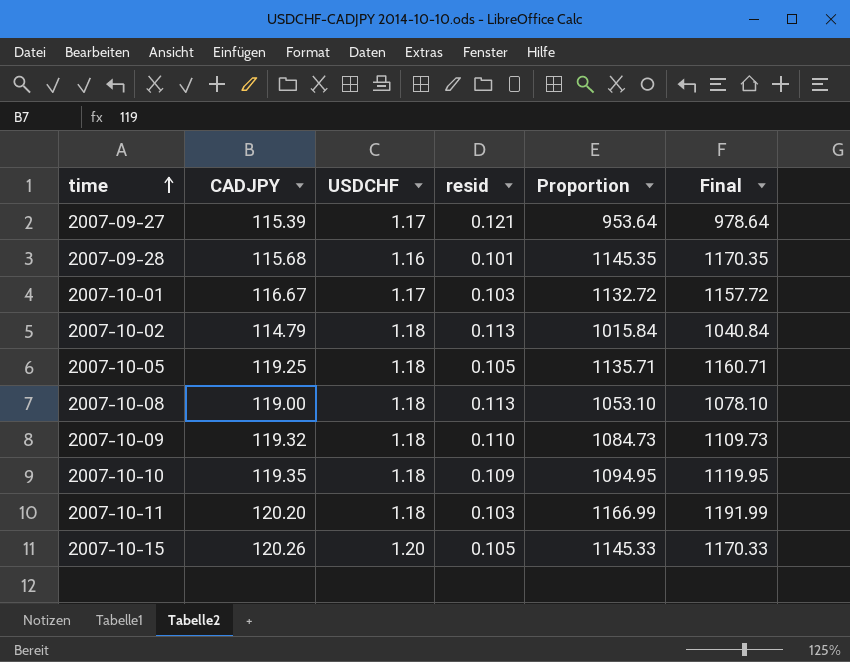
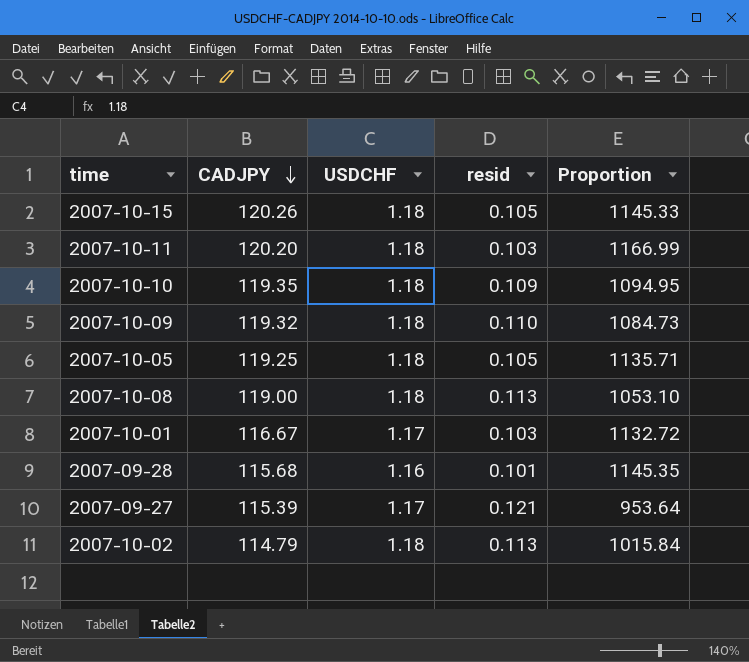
row order: time ascending -> CADJPY descending
column Final | formula: [Proportion] + 25 -> none
2007-10-15 | USDCHF: 1.20 -> 1.18

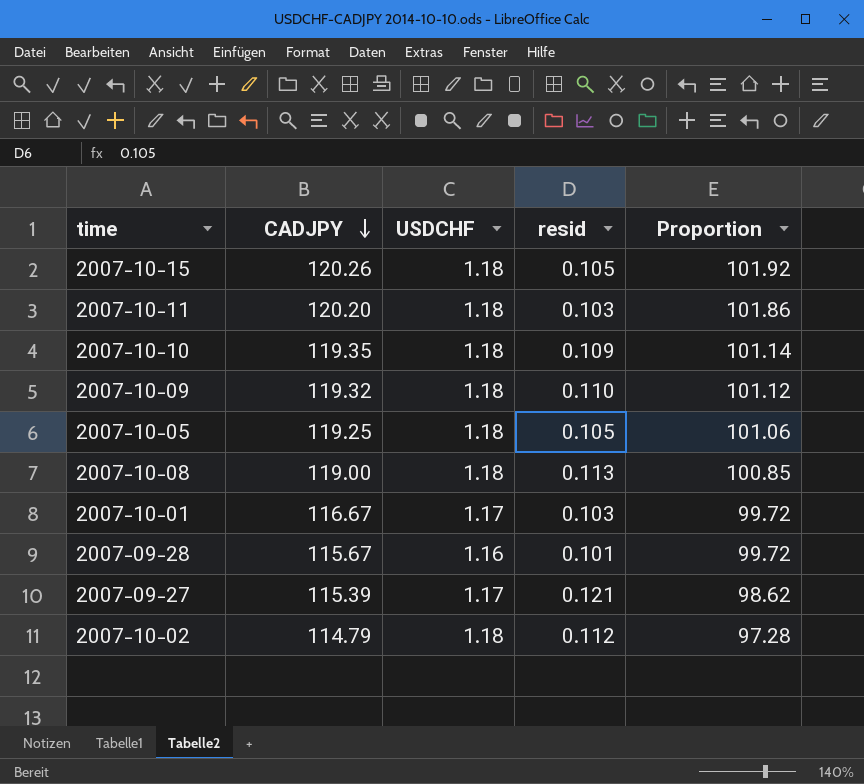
column Proportion | formula: [CADJPY] / [resid] -> [CADJPY] / [USDCHF]
2007-09-28 | CADJPY: 115.68 -> 115.67
2007-10-02 | resid: 0.113 -> 0.112

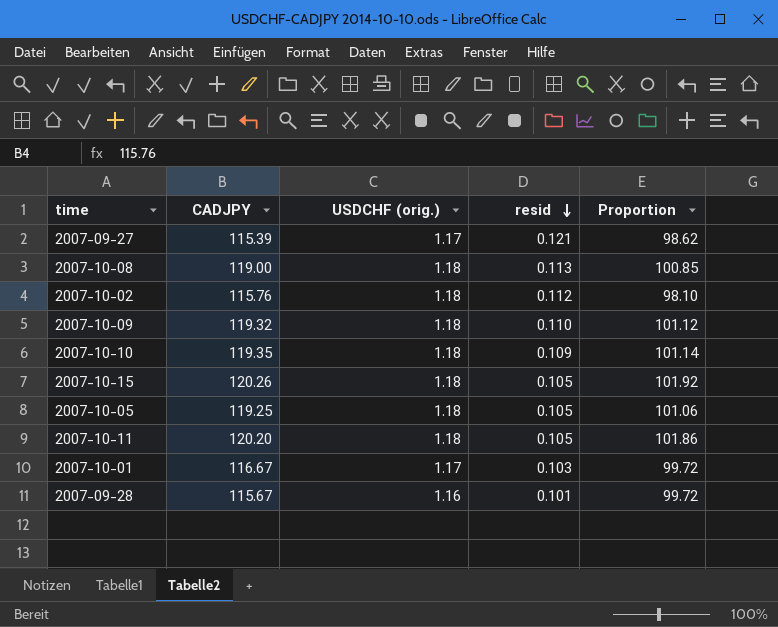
row order: CADJPY descending -> resid descending
column name: USDCHF -> USDCHF (orig.)
2007-10-02 | CADJPY: 114.79 -> 115.76
2007-10-02 | Proportion: 97.28 -> 98.10
2007-10-11 | resid: 0.103 -> 0.105

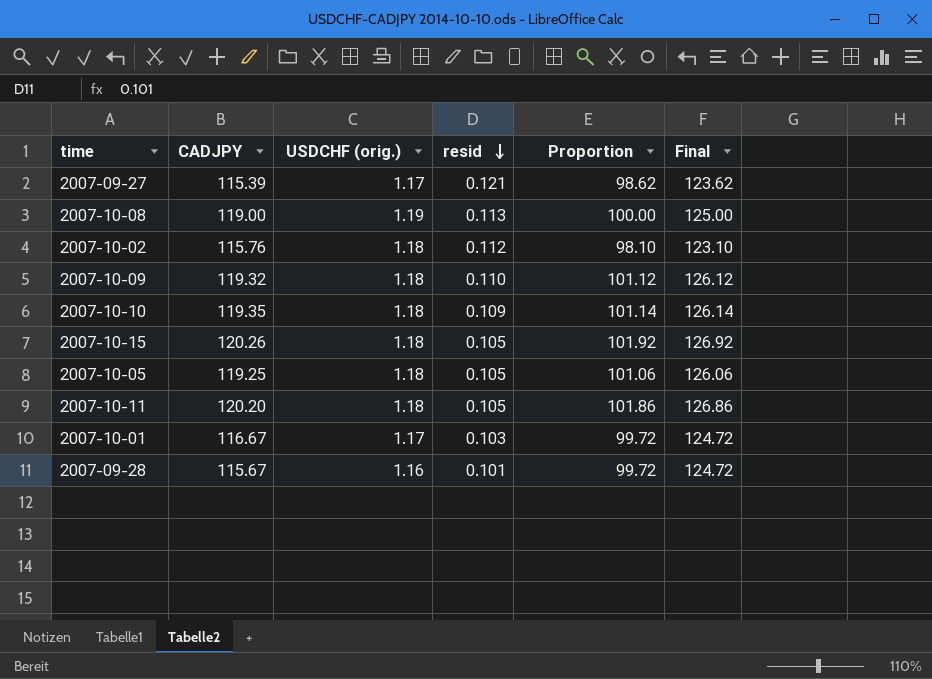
column Final | formula: none -> [Proportion] + 25
2007-10-08 | USDCHF (orig.): 1.18 -> 1.19
2007-10-08 | Proportion: 100.85 -> 100.00

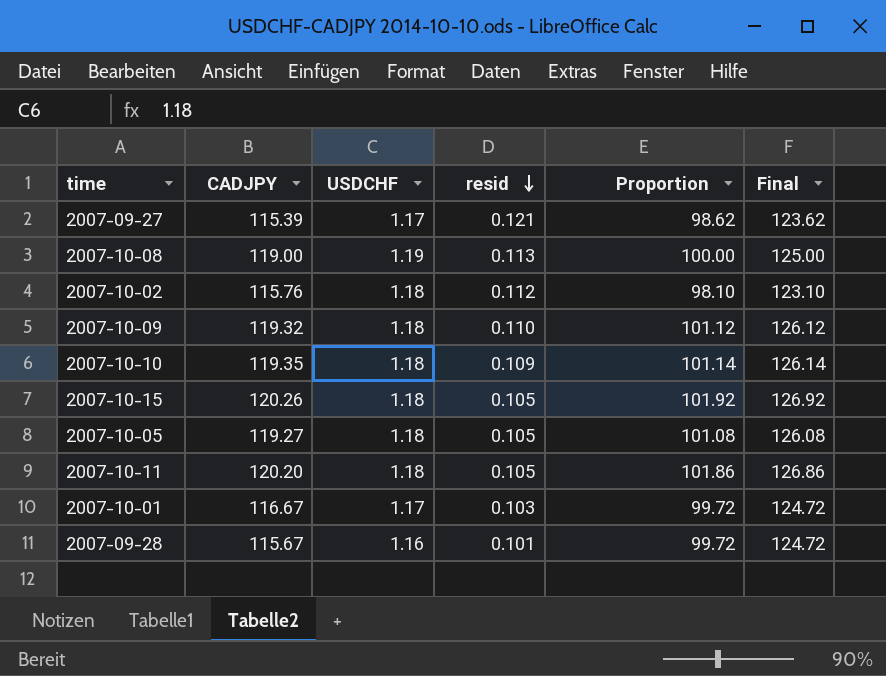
column name: USDCHF (orig.) -> USDCHF
2007-10-05 | CADJPY: 119.25 -> 119.27
2007-10-05 | Proportion: 101.06 -> 101.08
2007-10-05 | Final: 126.06 -> 126.08

